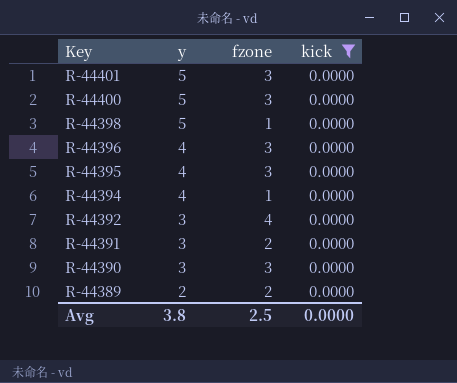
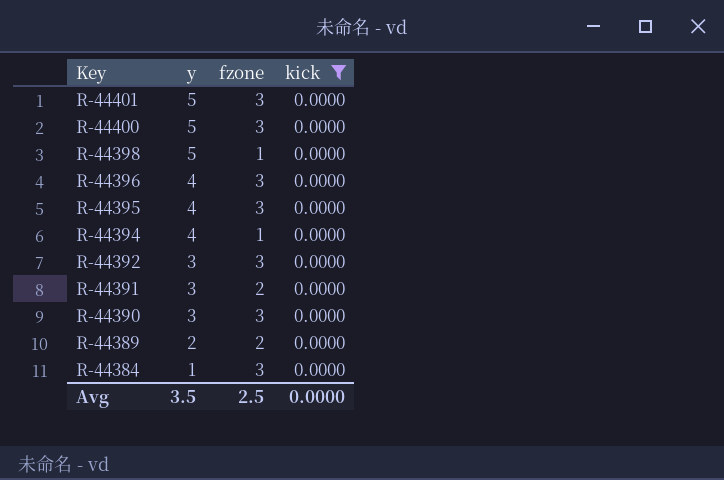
R-44392 | fzone: 4 -> 3
row R-44384: none -> 1 | 3 | 0.0000
Avg | y: 3.8 -> 3.5

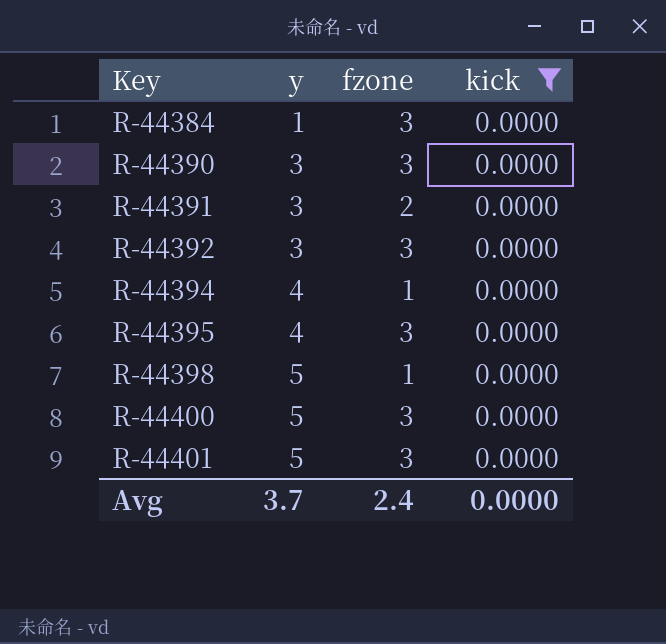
row order: Key descending -> Key ascending
row R-44396: 4 | 3 | 0.0000 -> none
row R-44389: 2 | 2 | 0.0000 -> none
Avg | y: 3.5 -> 3.7
Avg | fzone: 2.5 -> 2.4

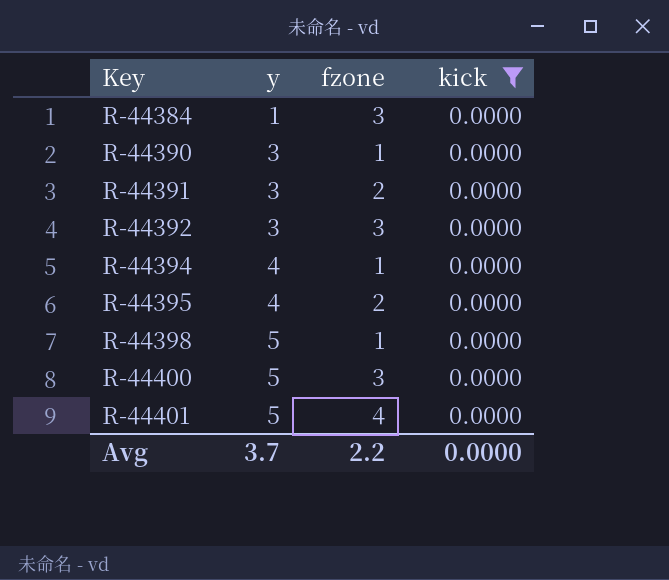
R-44390 | fzone: 3 -> 1
R-44395 | fzone: 3 -> 2
R-44401 | fzone: 3 -> 4
Avg | fzone: 2.4 -> 2.2

